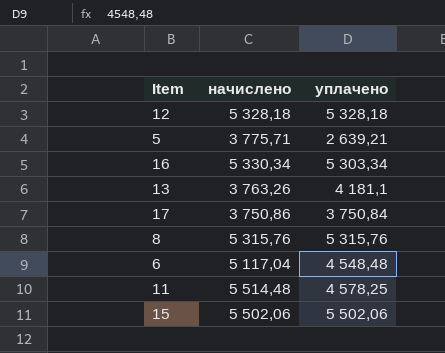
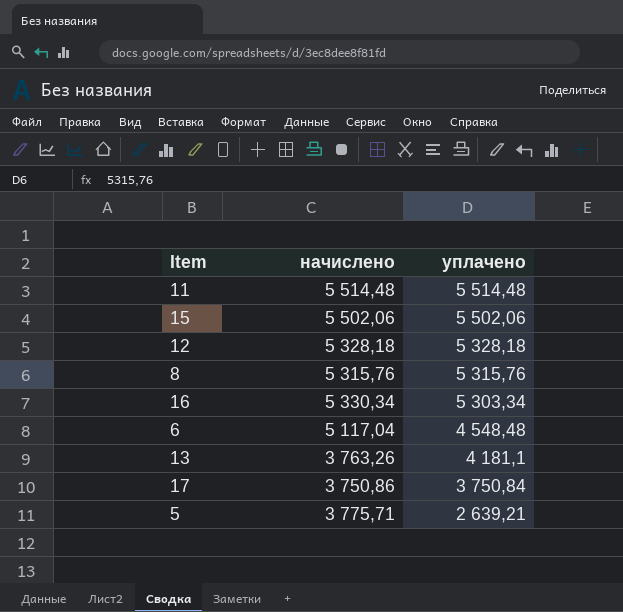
row order: none -> уплачено descending
11 | уплачено: 4 578,25 -> 5 514,48

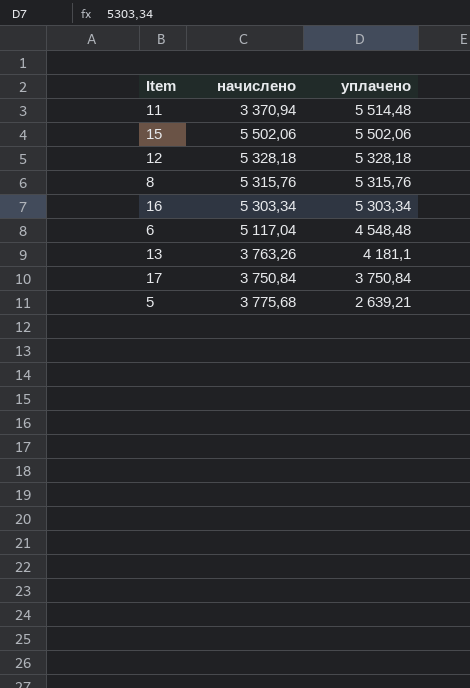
11 | начислено: 5 514,48 -> 3 370,94
16 | начислено: 5 330,34 -> 5 303,34
17 | начислено: 3 750,86 -> 3 750,84
5 | начислено: 3 775,71 -> 3 775,68

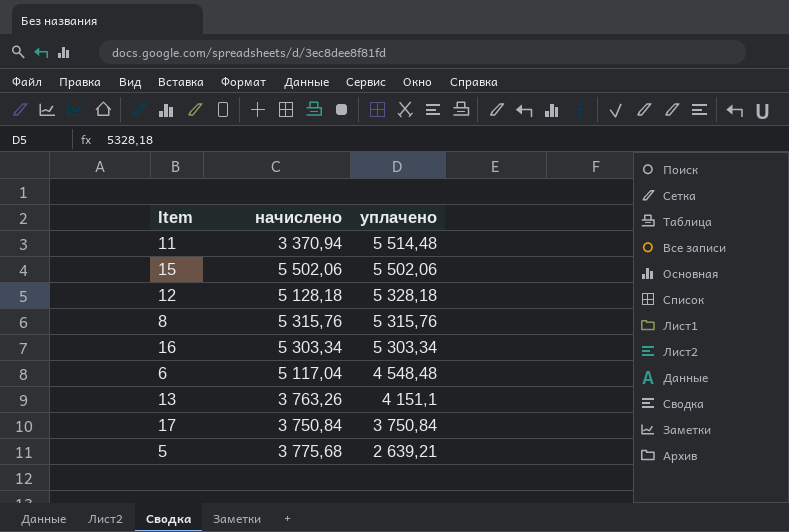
12 | начислено: 5 328,18 -> 5 128,18
13 | уплачено: 4 181,1 -> 4 151,1

